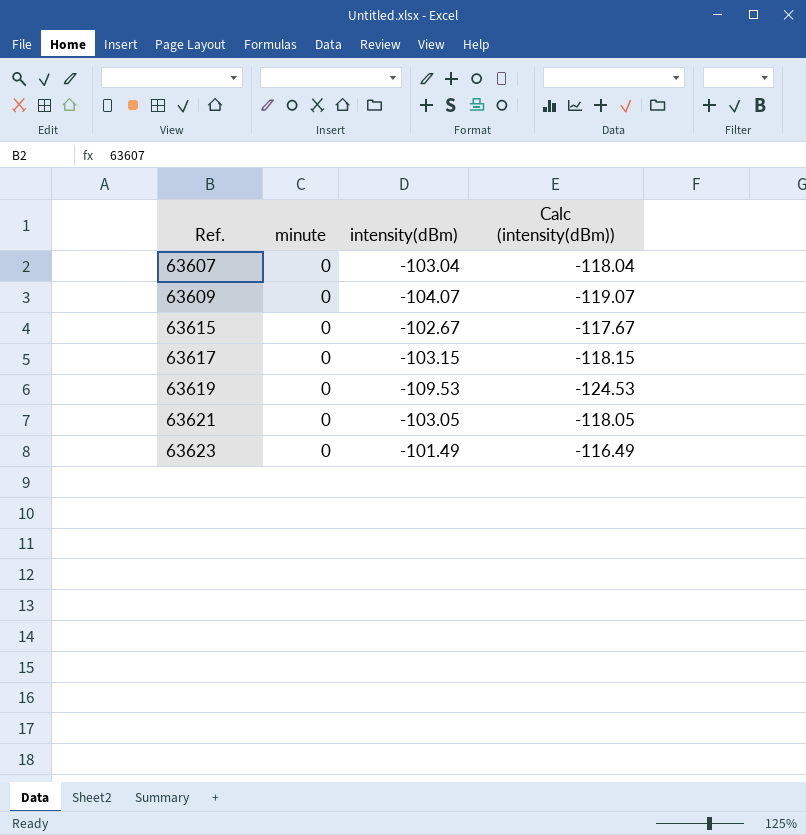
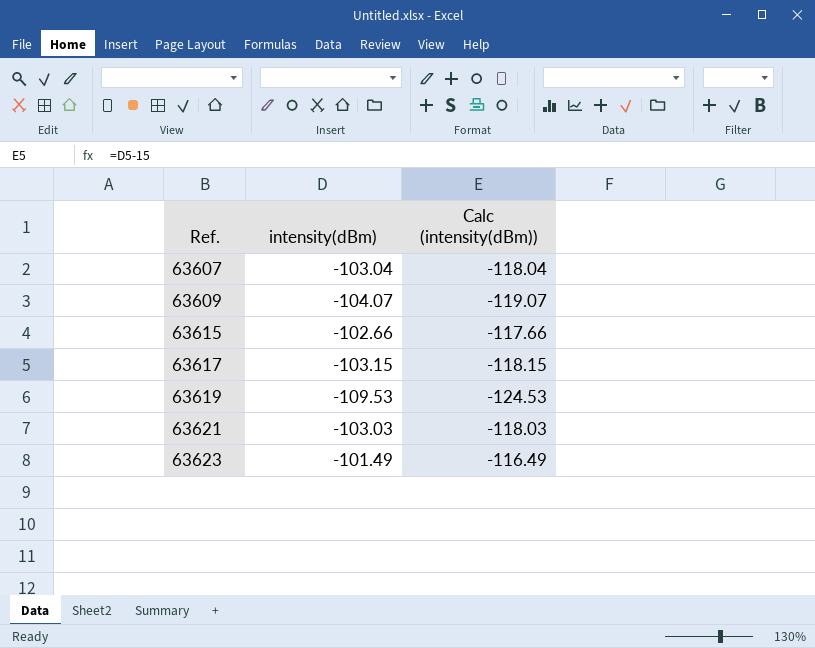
column minute | position: 2 -> none
63615 | intensity(dBm): -102.67 -> -102.66
63615 | Calc (intensity(dBm)): -117.67 -> -117.66
63621 | intensity(dBm): -103.05 -> -103.03
63621 | Calc (intensity(dBm)): -118.05 -> -118.03

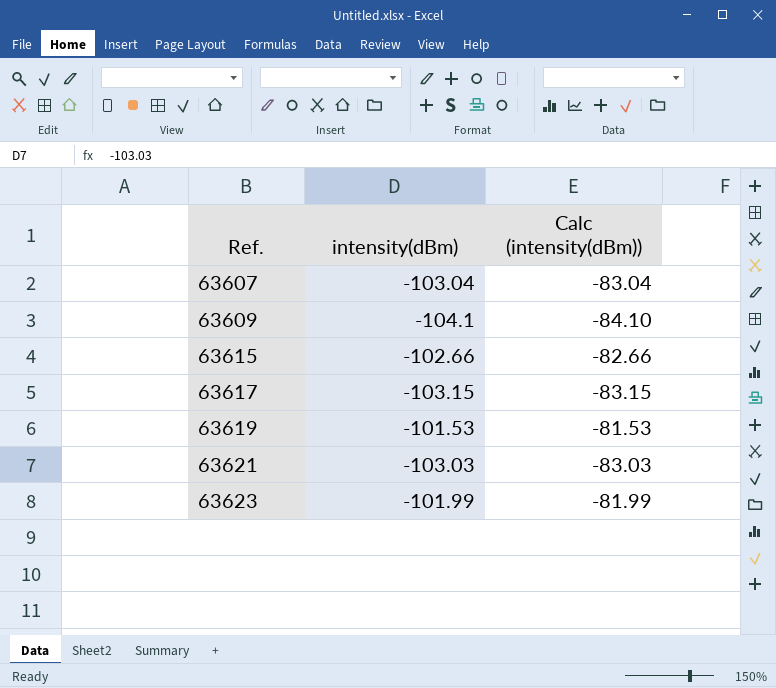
column Calc (intensity(dBm)) | formula: [intensity(dBm)] - 15 -> [intensity(dBm)] + 20
63609 | intensity(dBm): -104.07 -> -104.1
63619 | intensity(dBm): -109.53 -> -101.53
63623 | intensity(dBm): -101.49 -> -101.99

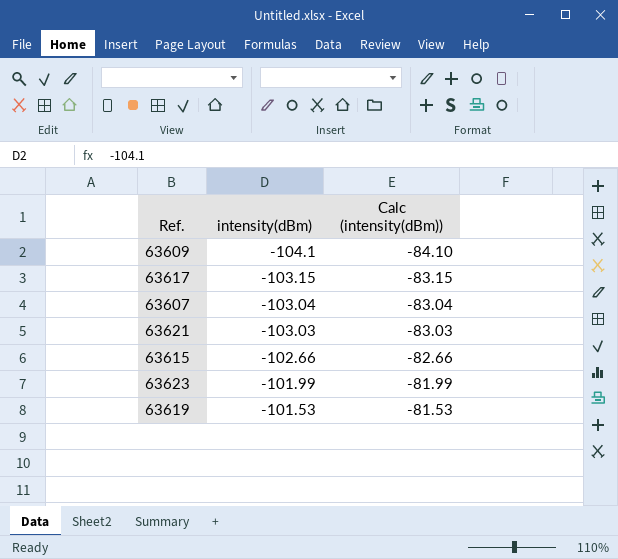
row order: Ref. ascending -> intensity(dBm) ascending

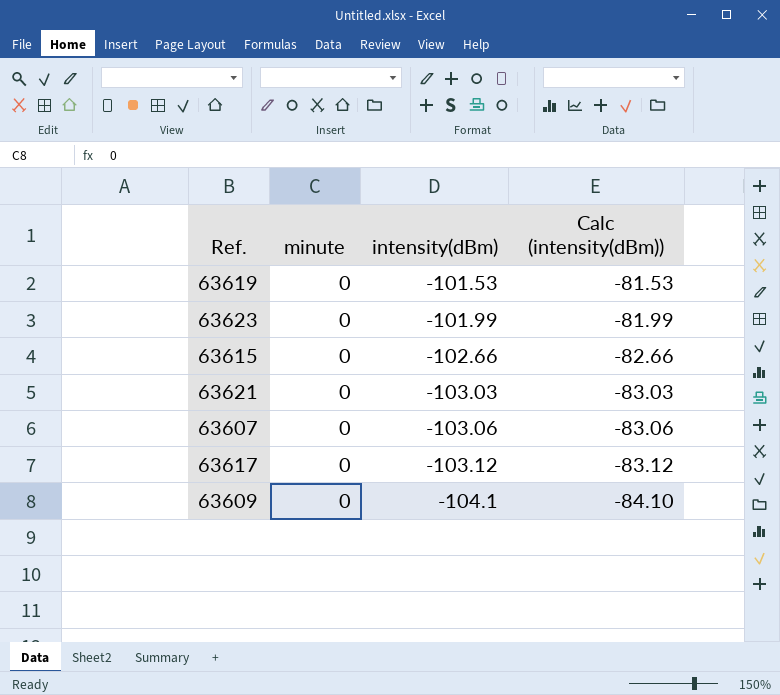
row order: intensity(dBm) ascending -> intensity(dBm) descending
column minute | position: none -> 2
63607 | intensity(dBm): -103.04 -> -103.06
63607 | Calc (intensity(dBm)): -83.04 -> -83.06
63617 | intensity(dBm): -103.15 -> -103.12
63617 | Calc (intensity(dBm)): -83.15 -> -83.12

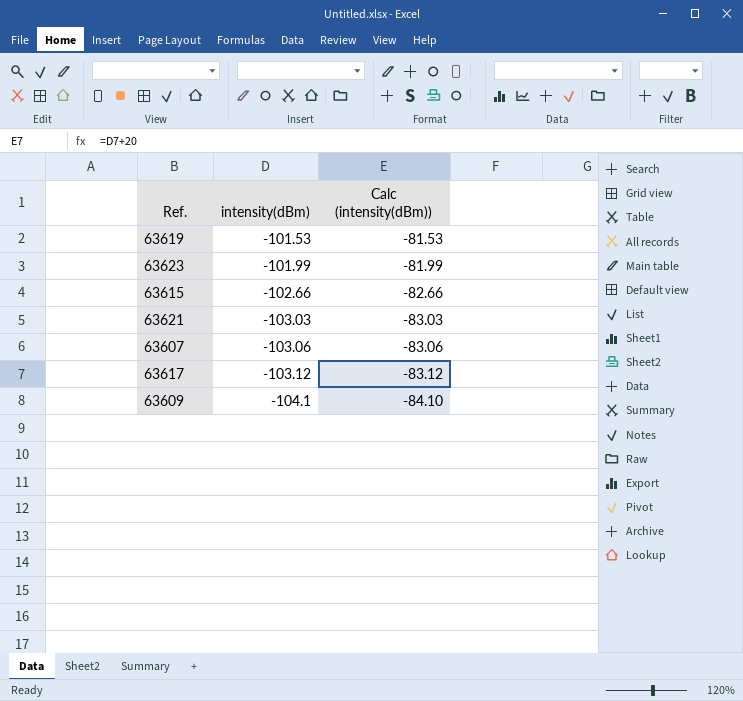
column minute | position: 2 -> none

